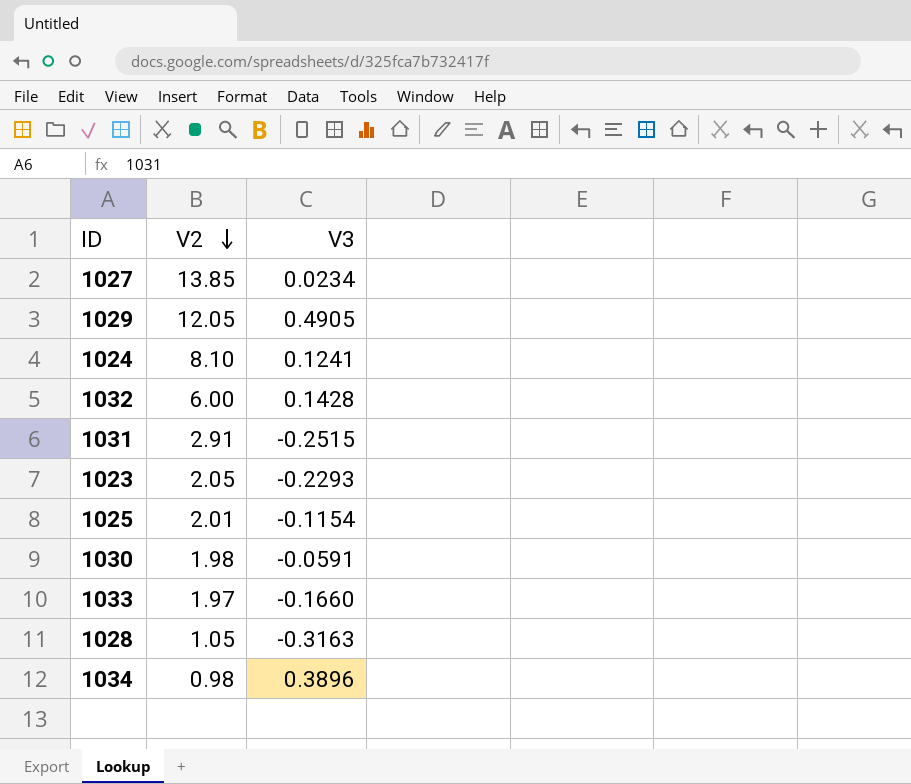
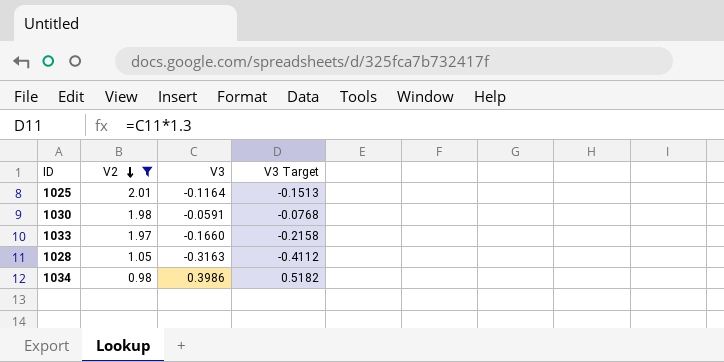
filter: none -> V2 <= 2.01
column V3 Target | formula: none -> [V3] * 1.3
1025 | V3: -0.1154 -> -0.1164
1034 | V3: 0.3896 -> 0.3986

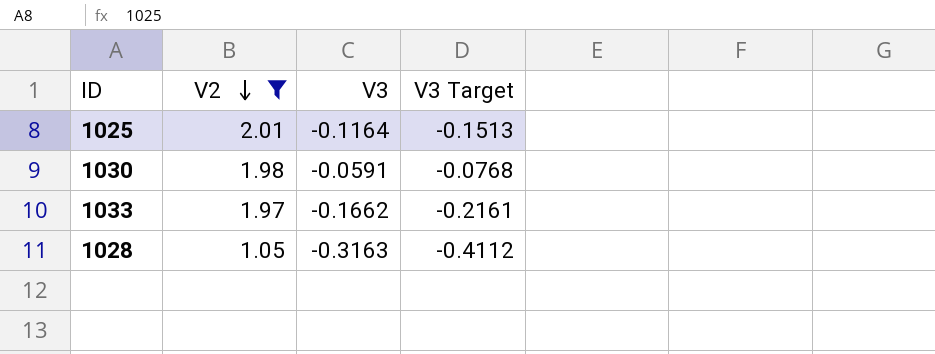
row 1034: 0.98 | 0.3986 | 0.5182 -> none
1033 | V3: -0.1660 -> -0.1662
1033 | V3 Target: -0.2158 -> -0.2161

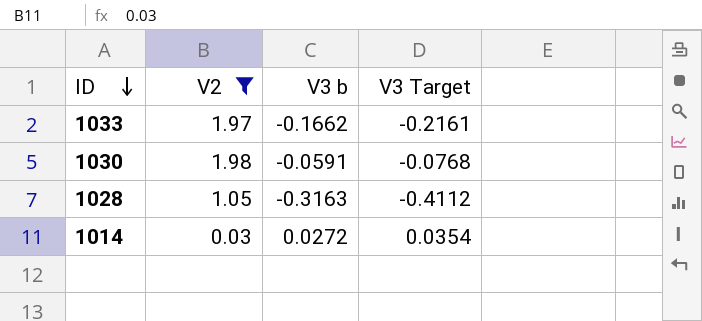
row order: V2 descending -> ID descending
column name: V3 -> V3 b
row 1025: 2.01 | -0.1164 | -0.1513 -> none
row 1014: none -> 0.03 | 0.0272 | 0.0354

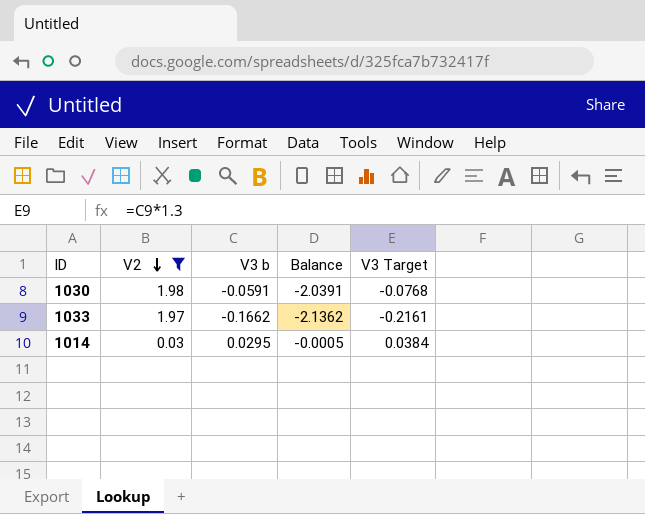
row order: ID descending -> V2 descending
column Balance | formula: none -> [V3 b] - [V2]
row 1028: 1.05 | -0.3163 | -0.4112 -> none
1014 | V3 b: 0.0272 -> 0.0295
1014 | V3 Target: 0.0354 -> 0.0384

